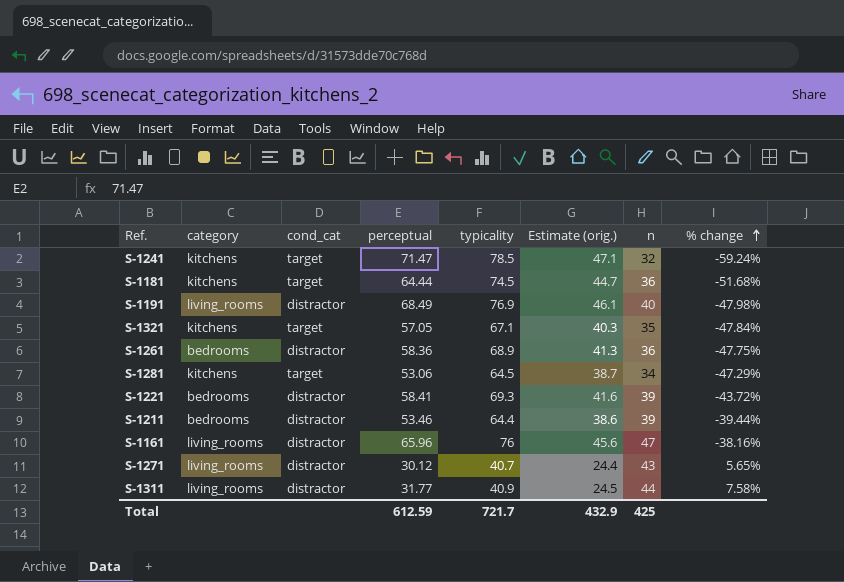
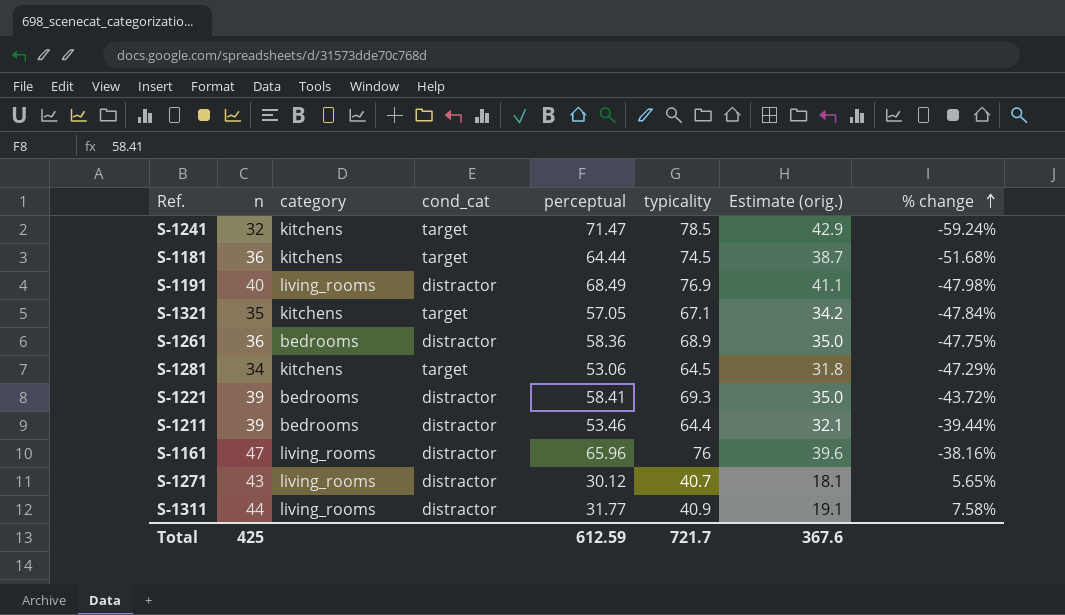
column n | position: 7 -> 2
column Estimate (orig.) | formula: [typicality] * 0.6 -> [perceptual] * 0.6
Total | Estimate (orig.): 432.9 -> 367.6

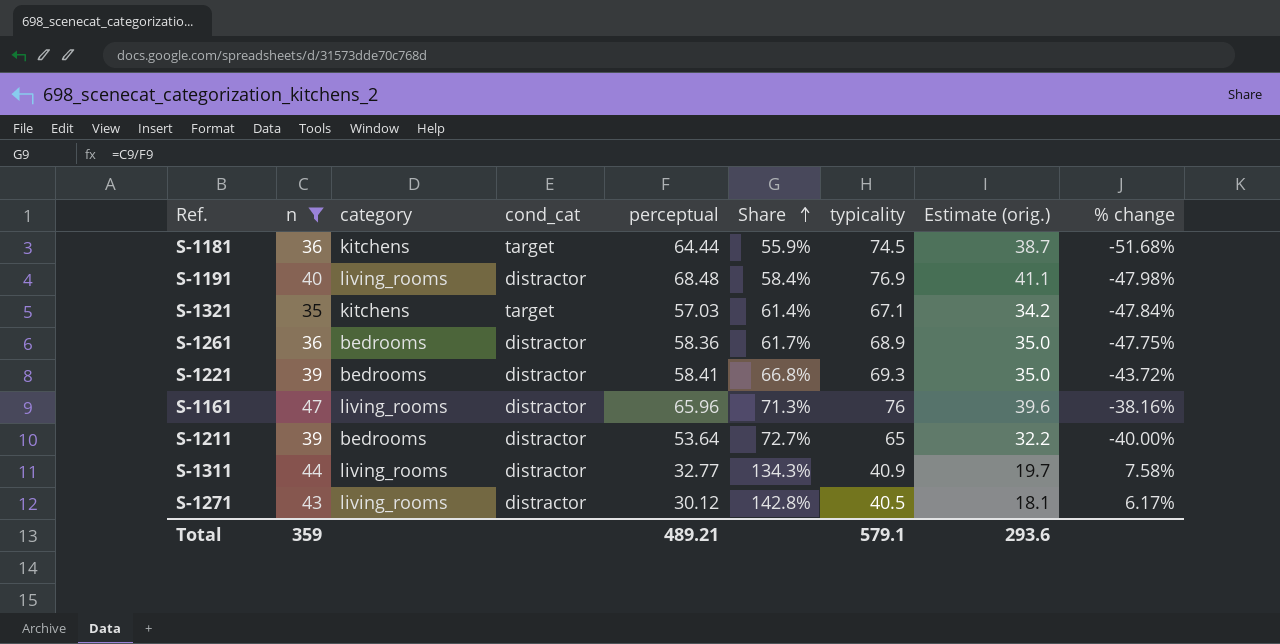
filter: none -> n >= 35
row order: % change ascending -> Share ascending
column Share | formula: none -> [n] / [perceptual]
S-1191 | perceptual: 68.49 -> 68.48
S-1321 | perceptual: 57.05 -> 57.03
S-1211 | perceptual: 53.46 -> 53.64
S-1211 | typicality: 64.4 -> 65
S-1211 | Estimate (orig.): 32.1 -> 32.2
S-1211 | % change: -39.44% -> -40.00%
S-1311 | perceptual: 31.77 -> 32.77
S-1311 | Estimate (orig.): 19.1 -> 19.7
S-1271 | typicality: 40.7 -> 40.5
S-1271 | % change: 5.65% -> 6.17%
Total | n: 425 -> 359
Total | perceptual: 612.59 -> 489.21
Total | typicality: 721.7 -> 579.1
Total | Estimate (orig.): 367.6 -> 293.6

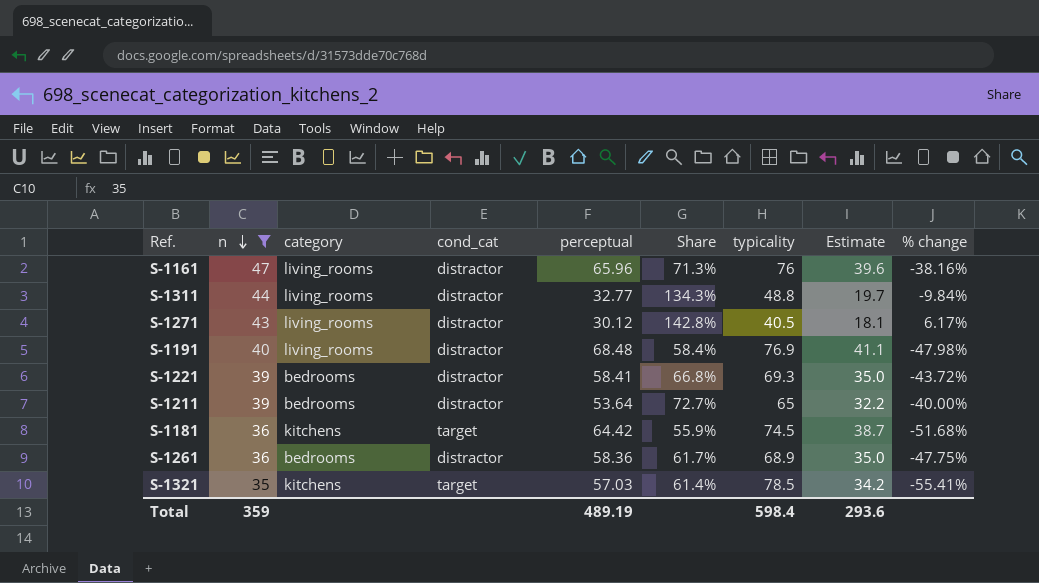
row order: Share ascending -> n descending
column name: Estimate (orig.) -> Estimate
S-1311 | typicality: 40.9 -> 48.8
S-1311 | % change: 7.58% -> -9.84%
S-1181 | perceptual: 64.44 -> 64.42
S-1321 | typicality: 67.1 -> 78.5
S-1321 | % change: -47.84% -> -55.41%
Total | perceptual: 489.21 -> 489.19
Total | typicality: 579.1 -> 598.4

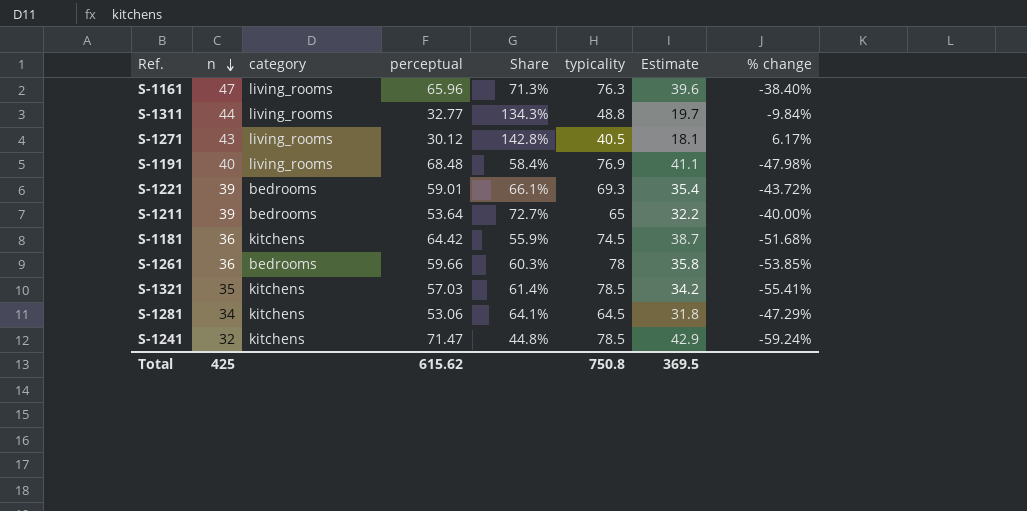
filter: n >= 35 -> none
column cond_cat | position: 4 -> none
S-1161 | typicality: 76 -> 76.3
S-1161 | % change: -38.16% -> -38.40%
S-1221 | perceptual: 58.41 -> 59.01
S-1221 | Share: 66.8% -> 66.1%
S-1221 | Estimate: 35.0 -> 35.4
S-1261 | perceptual: 58.36 -> 59.66
S-1261 | Share: 61.7% -> 60.3%
S-1261 | typicality: 68.9 -> 78
S-1261 | Estimate: 35.0 -> 35.8
S-1261 | % change: -47.75% -> -53.85%
Total | n: 359 -> 425
Total | perceptual: 489.19 -> 615.62
Total | typicality: 598.4 -> 750.8
Total | Estimate: 293.6 -> 369.5

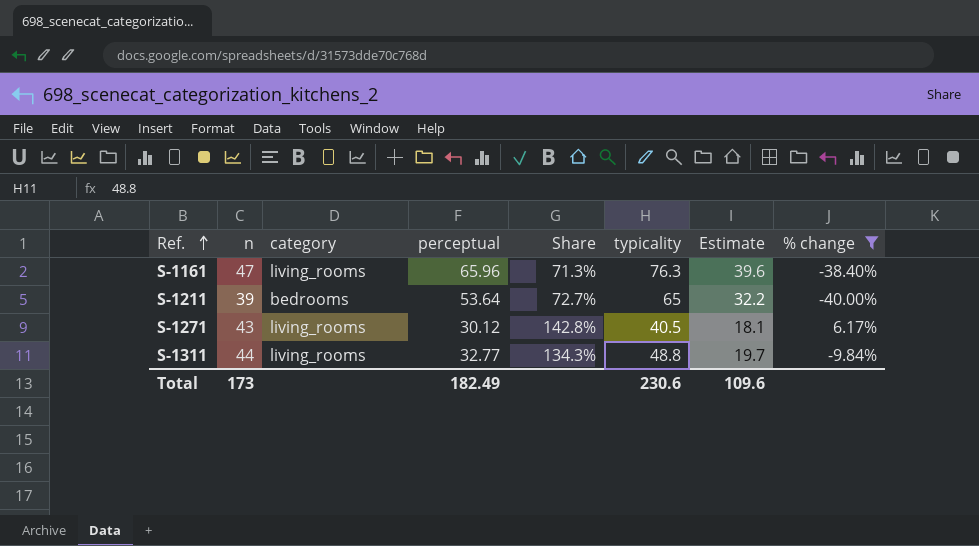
filter: none -> % change >= -40.00%
row order: n descending -> Ref. ascending
Total | n: 425 -> 173
Total | perceptual: 615.62 -> 182.49
Total | typicality: 750.8 -> 230.6
Total | Estimate: 369.5 -> 109.6

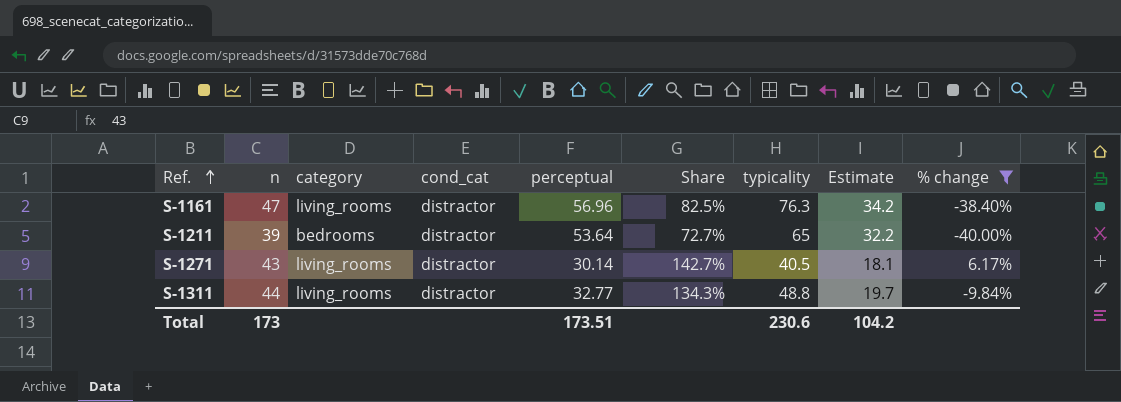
column cond_cat | position: none -> 4
S-1161 | perceptual: 65.96 -> 56.96
S-1161 | Share: 71.3% -> 82.5%
S-1161 | Estimate: 39.6 -> 34.2
S-1271 | perceptual: 30.12 -> 30.14
S-1271 | Share: 142.8% -> 142.7%
Total | perceptual: 182.49 -> 173.51
Total | Estimate: 109.6 -> 104.2

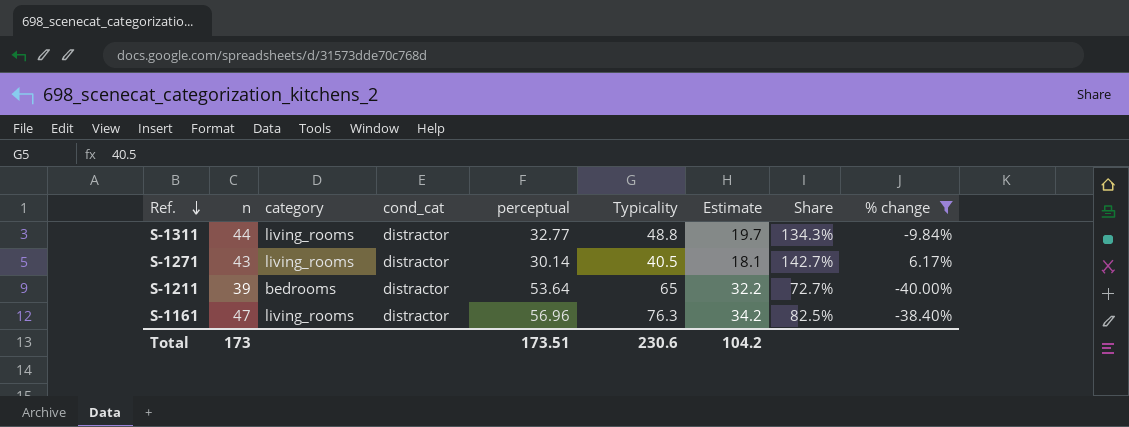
row order: Ref. ascending -> Ref. descending
column name: typicality -> Typicality
column Share | position: 6 -> 8

